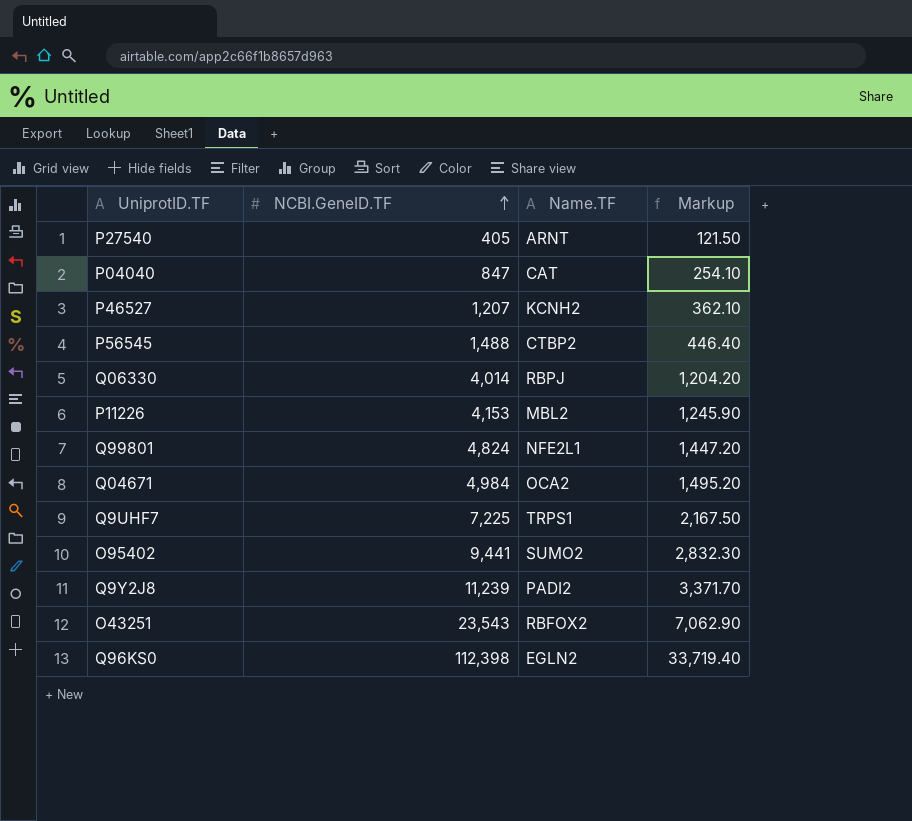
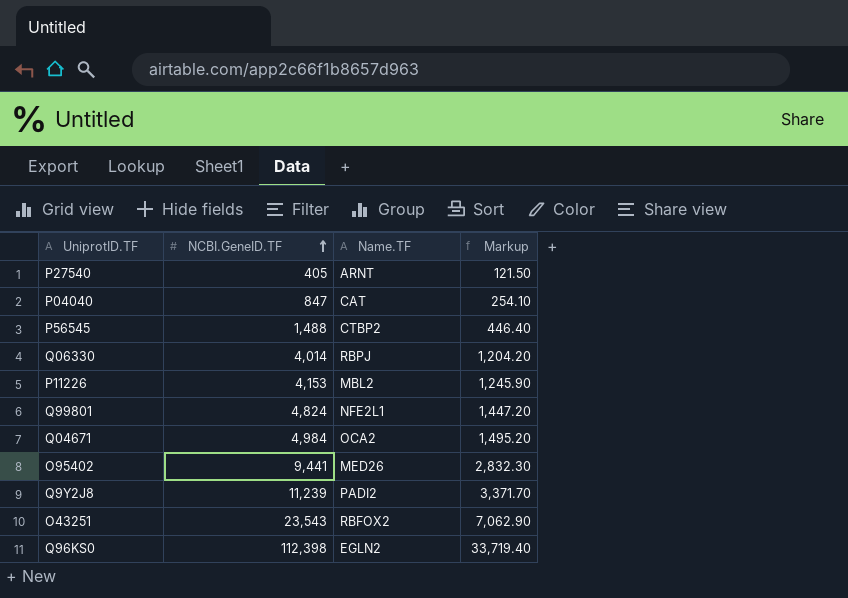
row P46527: 1,207 | KCNH2 | 362.10 -> none
row Q9UHF7: 7,225 | TRPS1 | 2,167.50 -> none
O95402 | Name.TF: SUMO2 -> MED26

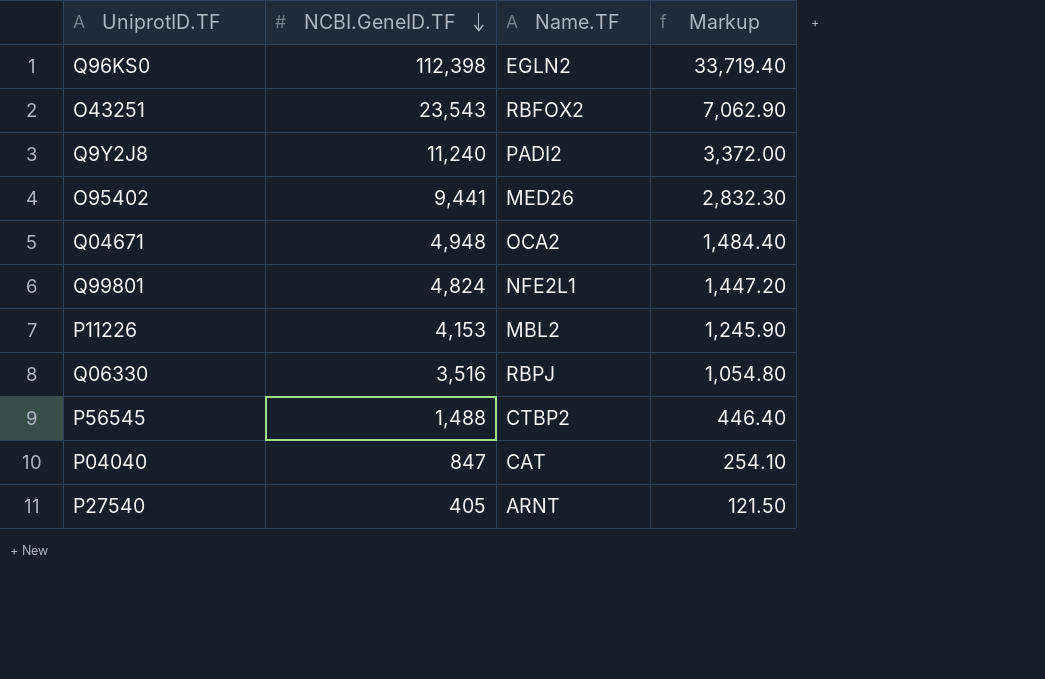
row order: NCBI.GeneID.TF ascending -> NCBI.GeneID.TF descending
Q9Y2J8 | NCBI.GeneID.TF: 11,239 -> 11,240
Q9Y2J8 | Markup: 3,371.70 -> 3,372.00
Q04671 | NCBI.GeneID.TF: 4,984 -> 4,948
Q04671 | Markup: 1,495.20 -> 1,484.40
Q06330 | NCBI.GeneID.TF: 4,014 -> 3,516
Q06330 | Markup: 1,204.20 -> 1,054.80

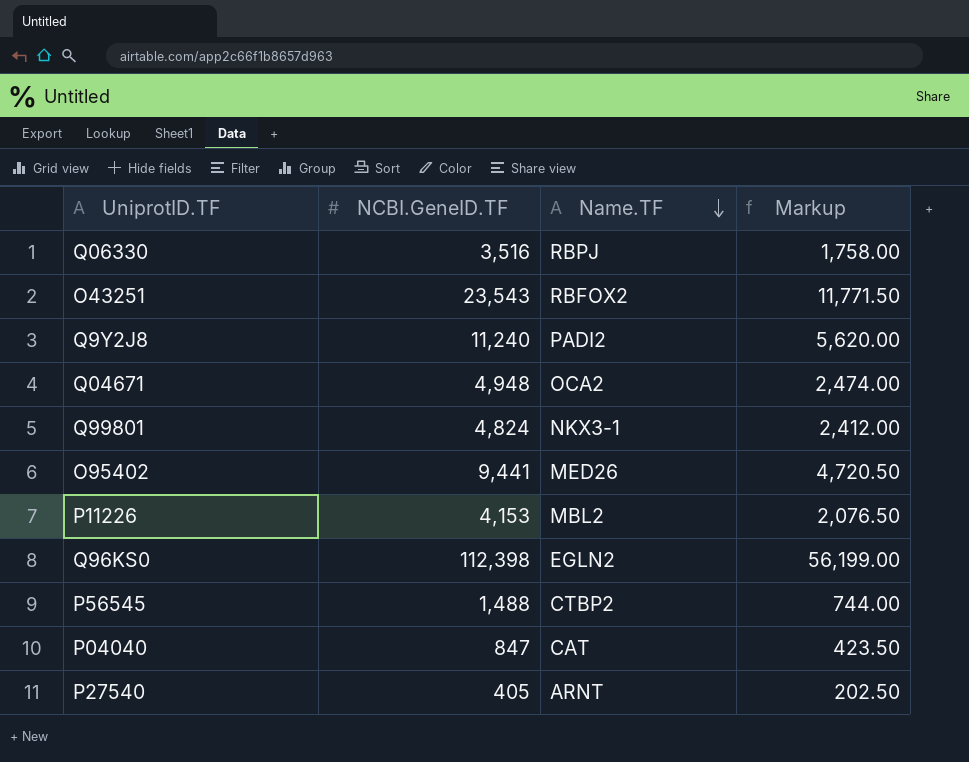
row order: NCBI.GeneID.TF descending -> Name.TF descending
column Markup | formula: [NCBI.GeneID.TF] * 0.3 -> [NCBI.GeneID.TF] * 0.5
Q99801 | Name.TF: NFE2L1 -> NKX3-1

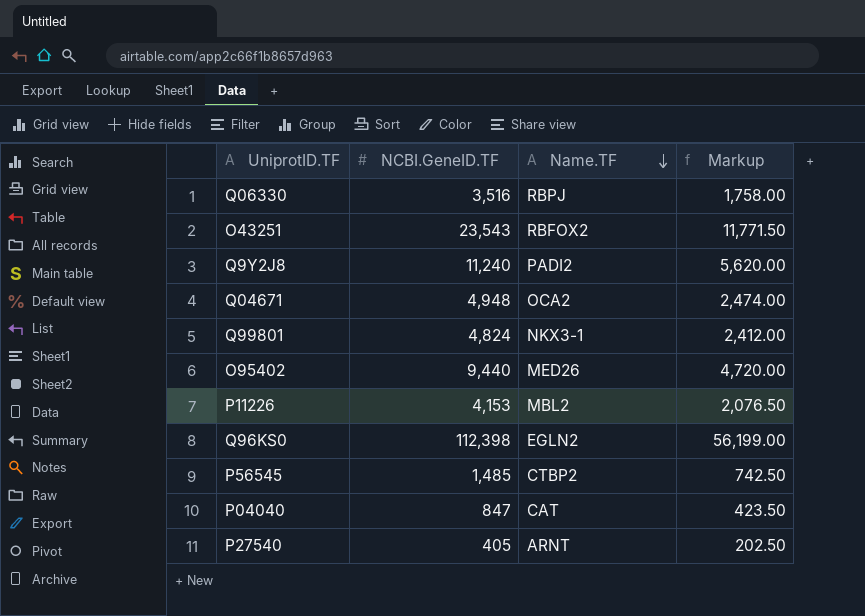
O95402 | NCBI.GeneID.TF: 9,441 -> 9,440
O95402 | Markup: 4,720.50 -> 4,720.00
P56545 | NCBI.GeneID.TF: 1,488 -> 1,485
P56545 | Markup: 744.00 -> 742.50

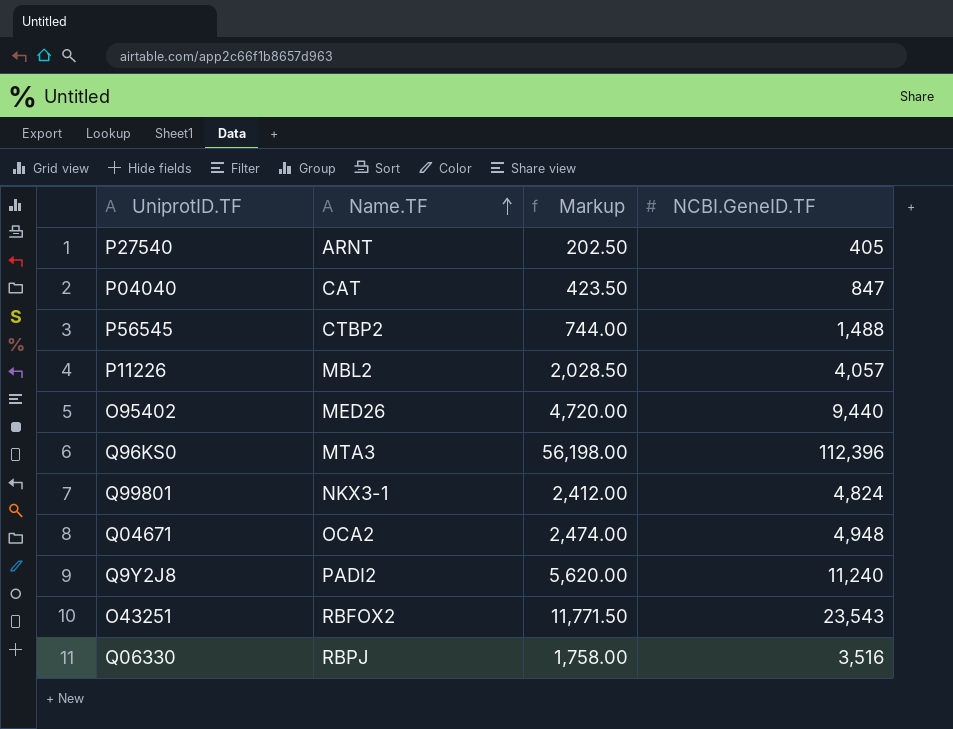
row order: Name.TF descending -> Name.TF ascending
column NCBI.GeneID.TF | position: 2 -> 4
P56545 | Markup: 742.50 -> 744.00
P56545 | NCBI.GeneID.TF: 1,485 -> 1,488
P11226 | Markup: 2,076.50 -> 2,028.50
P11226 | NCBI.GeneID.TF: 4,153 -> 4,057
Q96KS0 | Name.TF: EGLN2 -> MTA3
Q96KS0 | Markup: 56,199.00 -> 56,198.00
Q96KS0 | NCBI.GeneID.TF: 112,398 -> 112,396

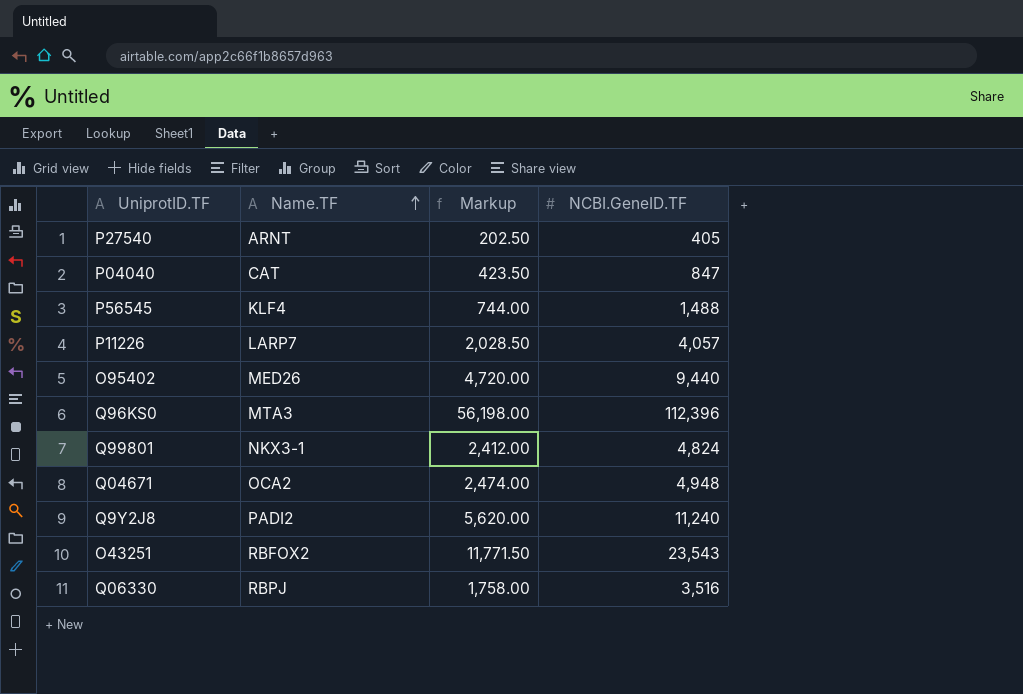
P56545 | Name.TF: CTBP2 -> KLF4
P11226 | Name.TF: MBL2 -> LARP7

